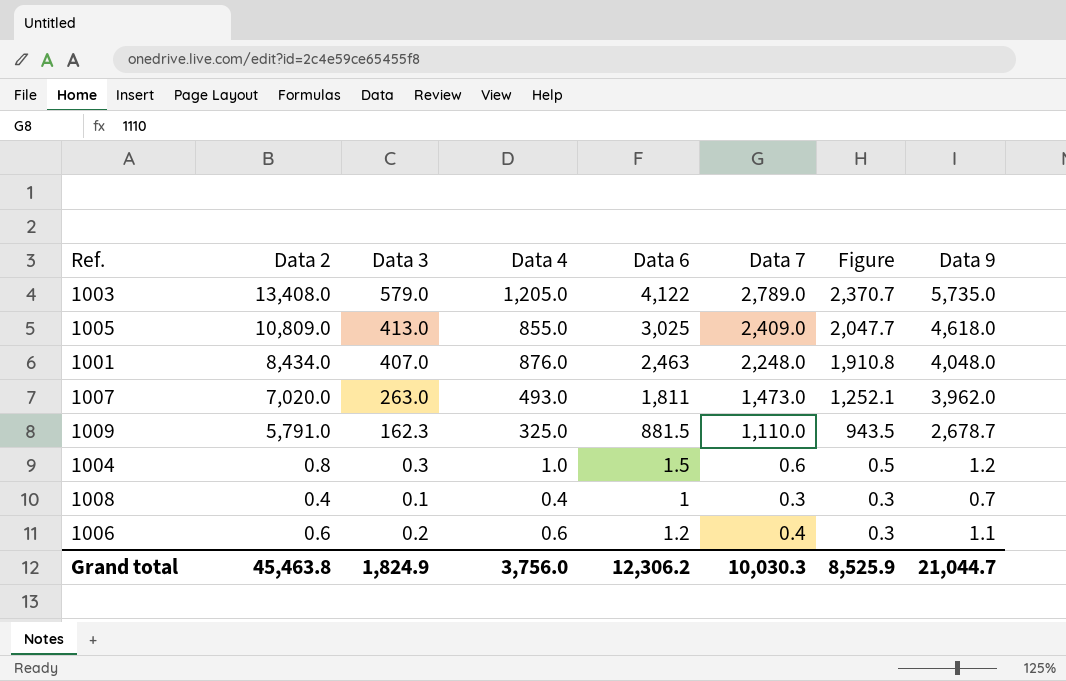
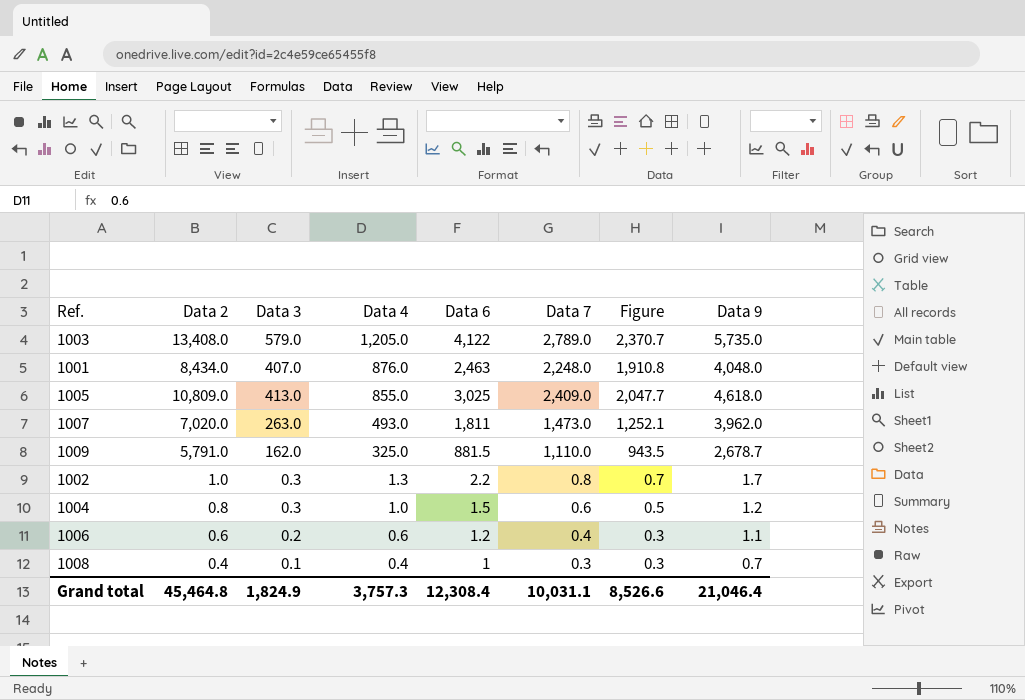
row order: Figure descending -> Data 4 descending
1009 | Data 3: 162.3 -> 162.0
row 1002: none -> 1.0 | 0.3 | 1.3 | 2.2 | 0.8 | 0.7 | 1.7
Grand total | Data 2: 45,463.8 -> 45,464.8
Grand total | Data 4: 3,756.0 -> 3,757.3
Grand total | Data 6: 12,306.2 -> 12,308.4
Grand total | Data 7: 10,030.3 -> 10,031.1
Grand total | Figure: 8,525.9 -> 8,526.6
Grand total | Data 9: 21,044.7 -> 21,046.4

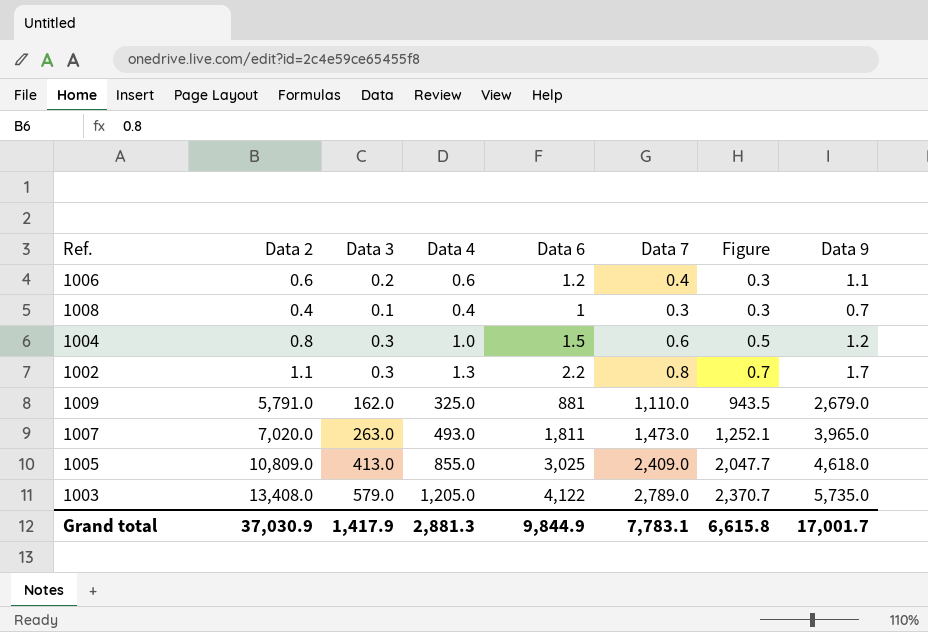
row order: Data 4 descending -> Figure ascending
row 1001: 8,434.0 | 407.0 | 876.0 | 2,463 | 2,248.0 | 1,910.8 | 4,048.0 -> none
1002 | Data 2: 1.0 -> 1.1
1009 | Data 6: 881.5 -> 881
1009 | Data 9: 2,678.7 -> 2,679.0
1007 | Data 9: 3,962.0 -> 3,965.0
Grand total | Data 2: 45,464.8 -> 37,030.9
Grand total | Data 3: 1,824.9 -> 1,417.9
Grand total | Data 4: 3,757.3 -> 2,881.3
Grand total | Data 6: 12,308.4 -> 9,844.9
Grand total | Data 7: 10,031.1 -> 7,783.1
Grand total | Figure: 8,526.6 -> 6,615.8
Grand total | Data 9: 21,046.4 -> 17,001.7

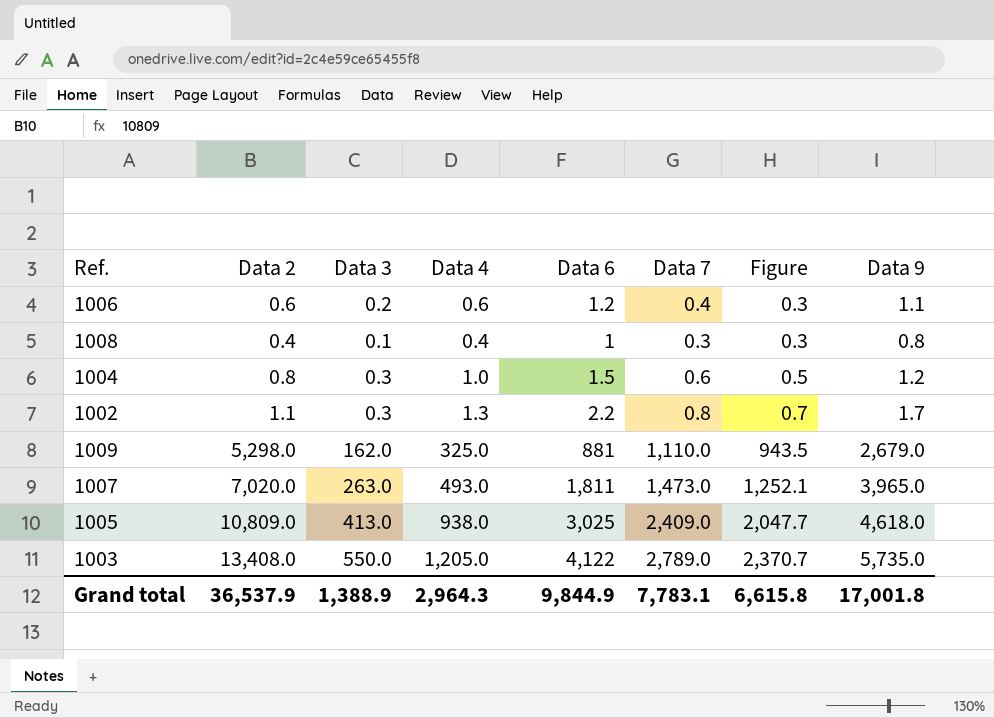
1008 | Data 9: 0.7 -> 0.8
1009 | Data 2: 5,791.0 -> 5,298.0
1005 | Data 4: 855.0 -> 938.0
1003 | Data 3: 579.0 -> 550.0
Grand total | Data 2: 37,030.9 -> 36,537.9
Grand total | Data 3: 1,417.9 -> 1,388.9
Grand total | Data 4: 2,881.3 -> 2,964.3
Grand total | Data 9: 17,001.7 -> 17,001.8

